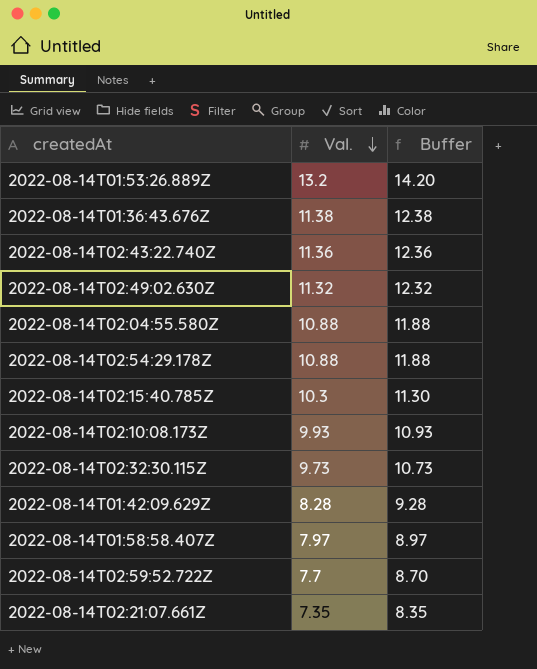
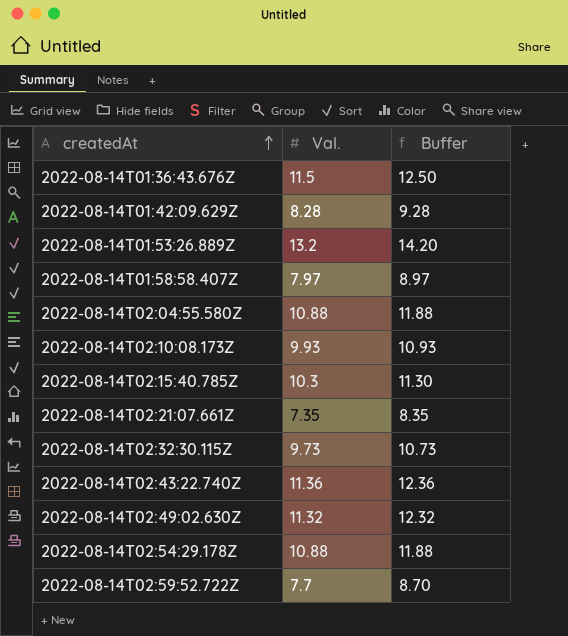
row order: Val. descending -> createdAt ascending
2022-08-14T01:36:43.676Z | Val.: 11.38 -> 11.5
2022-08-14T01:36:43.676Z | Buffer: 12.38 -> 12.50

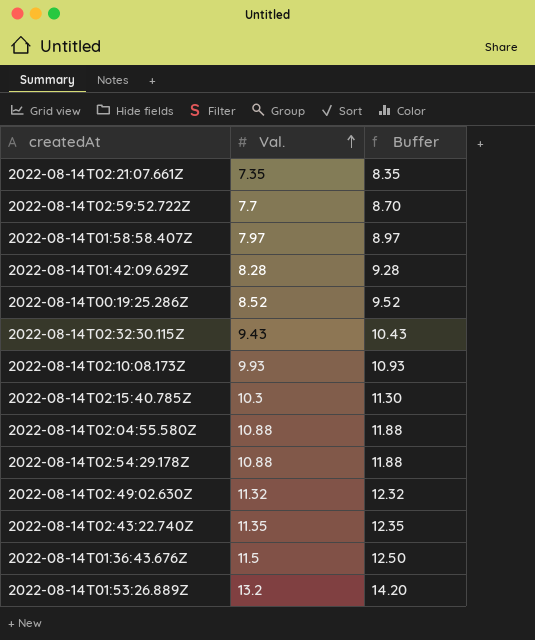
row order: createdAt ascending -> Val. ascending
row 2022-08-14T00:19:25.286Z: none -> 8.52 | 9.52
2022-08-14T02:32:30.115Z | Val.: 9.73 -> 9.43
2022-08-14T02:32:30.115Z | Buffer: 10.73 -> 10.43
2022-08-14T02:43:22.740Z | Val.: 11.36 -> 11.35
2022-08-14T02:43:22.740Z | Buffer: 12.36 -> 12.35

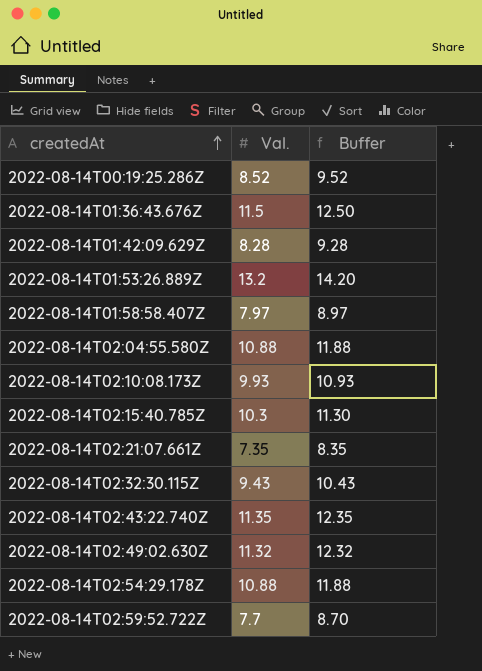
row order: Val. ascending -> createdAt ascending

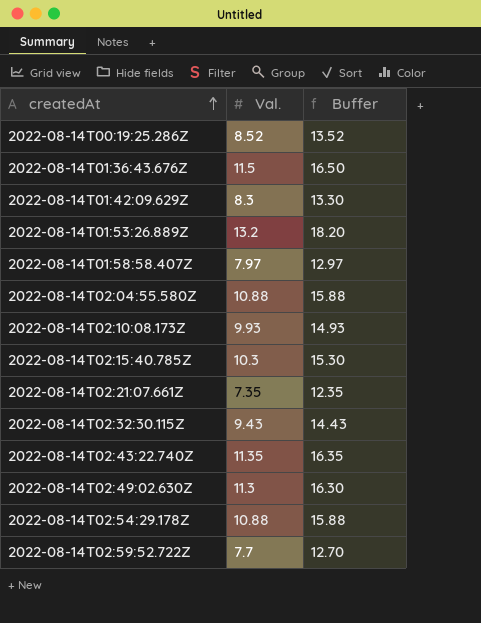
column Buffer | formula: [Val.] + 1 -> [Val.] + 5
2022-08-14T01:42:09.629Z | Val.: 8.28 -> 8.3
2022-08-14T02:49:02.630Z | Val.: 11.32 -> 11.3

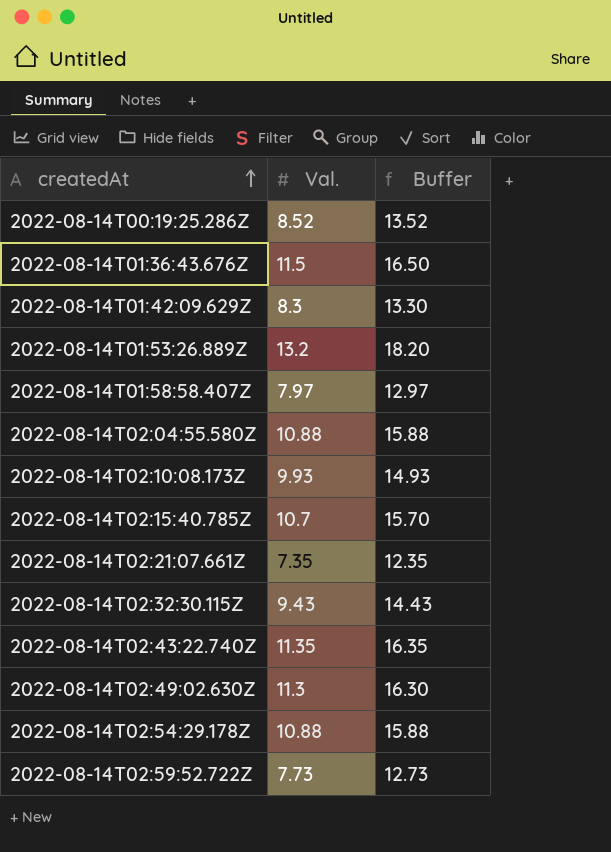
2022-08-14T02:15:40.785Z | Val.: 10.3 -> 10.7
2022-08-14T02:15:40.785Z | Buffer: 15.30 -> 15.70
2022-08-14T02:59:52.722Z | Val.: 7.7 -> 7.73
2022-08-14T02:59:52.722Z | Buffer: 12.70 -> 12.73

